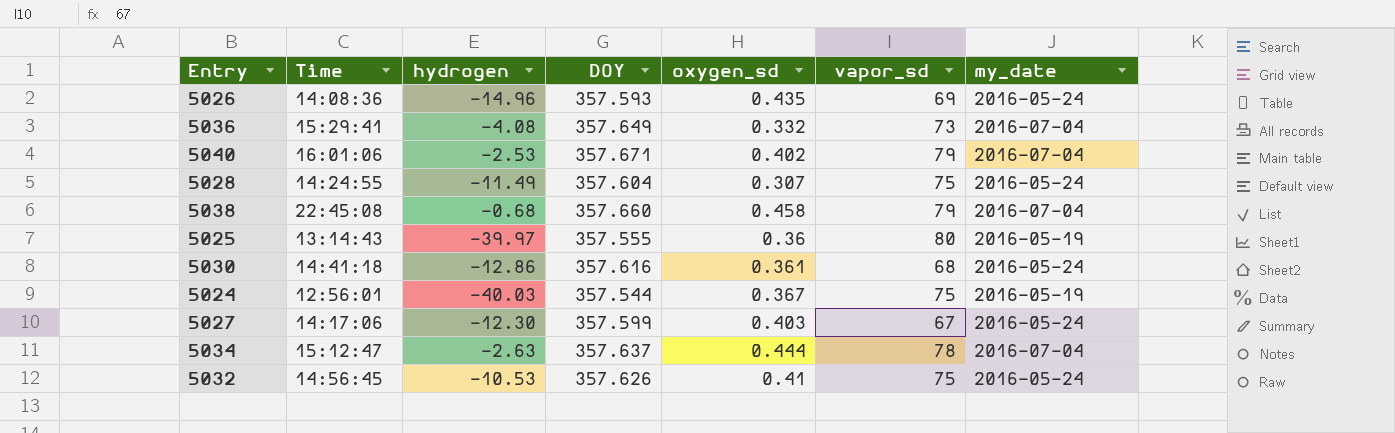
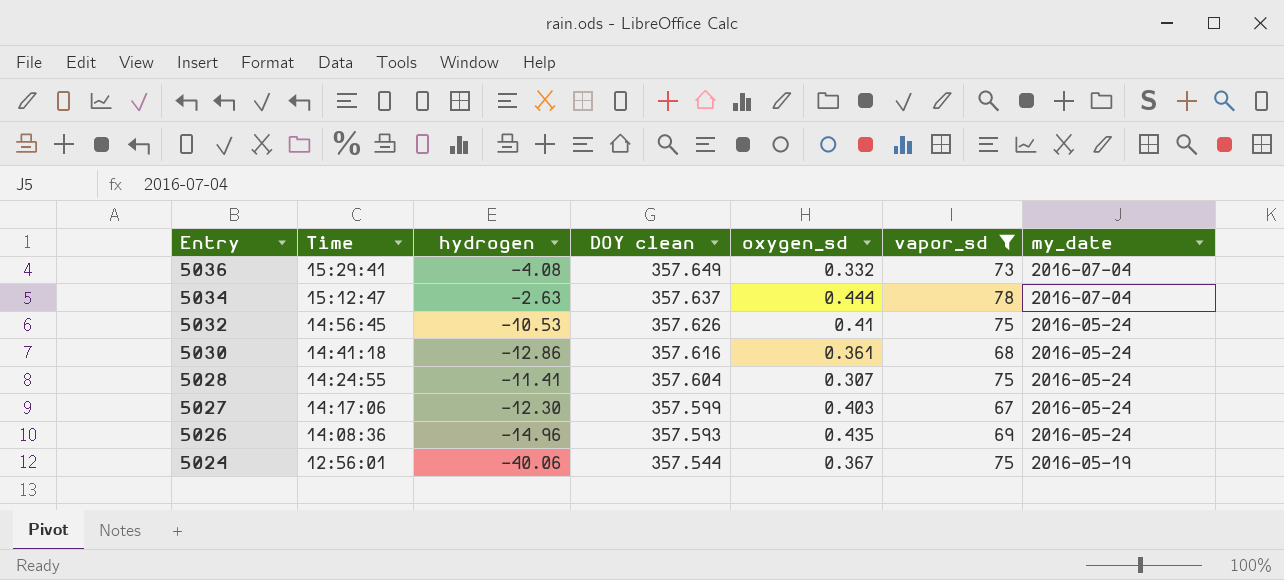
filter: none -> vapor_sd <= 78
row order: none -> Entry descending
column name: DOY -> DOY clean
5028 | hydrogen: -11.49 -> -11.41
5024 | hydrogen: -40.03 -> -40.06

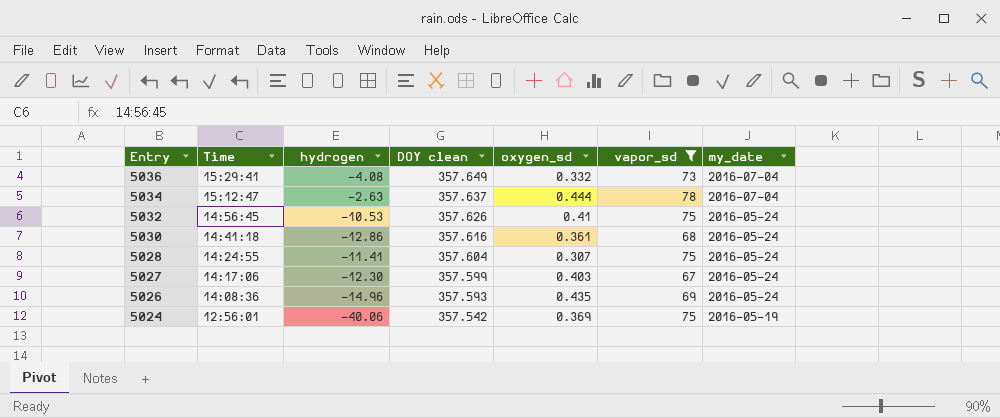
5024 | DOY clean: 357.544 -> 357.542
5024 | oxygen_sd: 0.367 -> 0.369

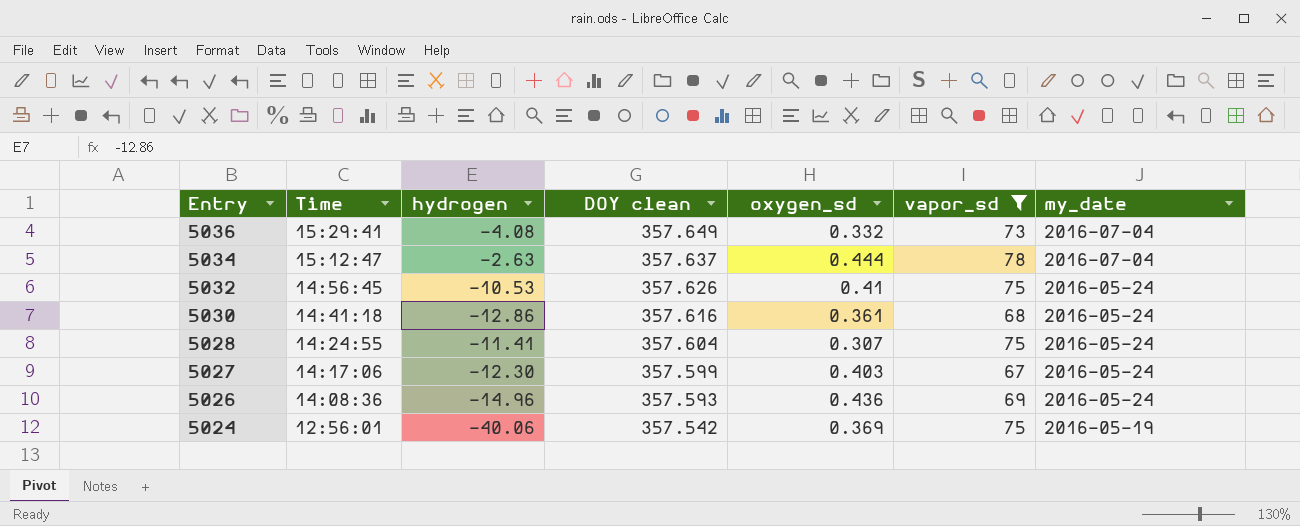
5026 | oxygen_sd: 0.435 -> 0.436

